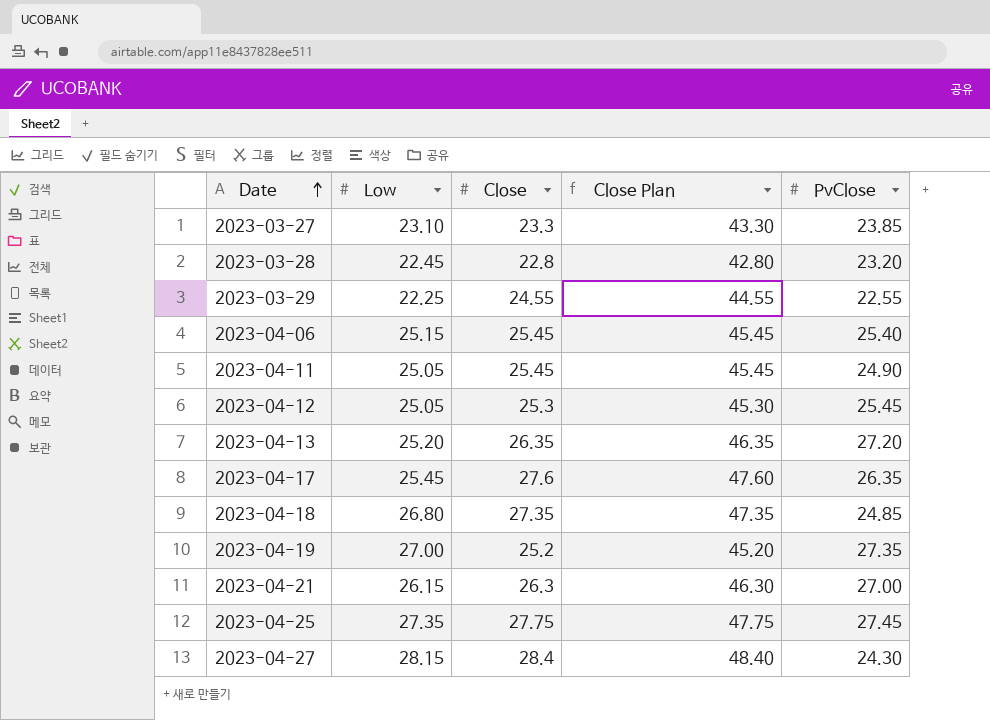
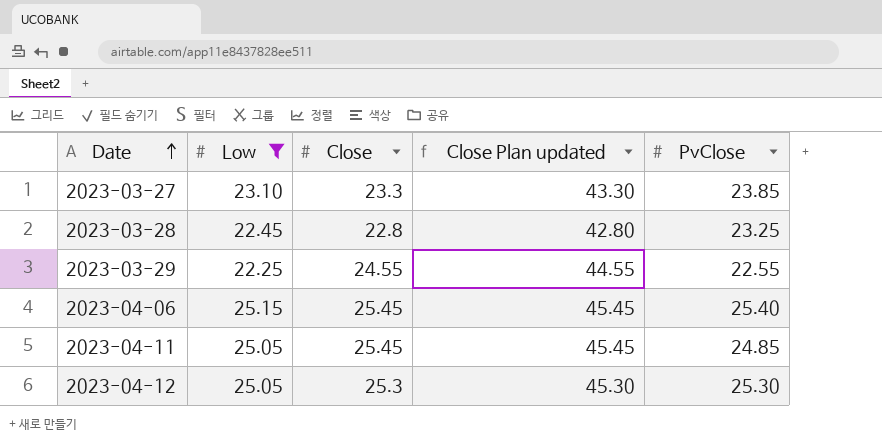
filter: none -> Low <= 25.15
column name: Close Plan -> Close Plan updated
2023-03-28 | PvClose: 23.20 -> 23.25
2023-04-11 | PvClose: 24.90 -> 24.85
2023-04-12 | PvClose: 25.45 -> 25.30

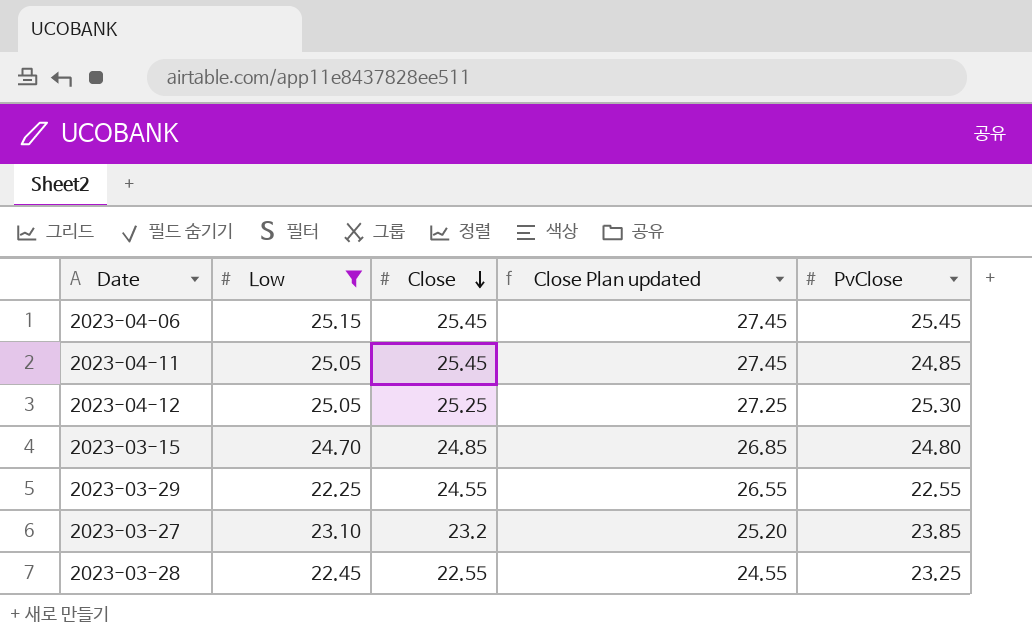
row order: Date ascending -> Close descending
column Close Plan updated | formula: [Close] + 20 -> [Close] + 2
2023-04-06 | PvClose: 25.40 -> 25.45
2023-04-12 | Close: 25.3 -> 25.25
row 2023-03-15: none -> 24.70 | 24.85 | 26.85 | 24.80
2023-03-27 | Close: 23.3 -> 23.2
2023-03-28 | Close: 22.8 -> 22.55

